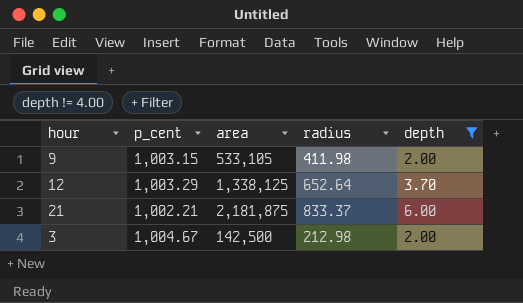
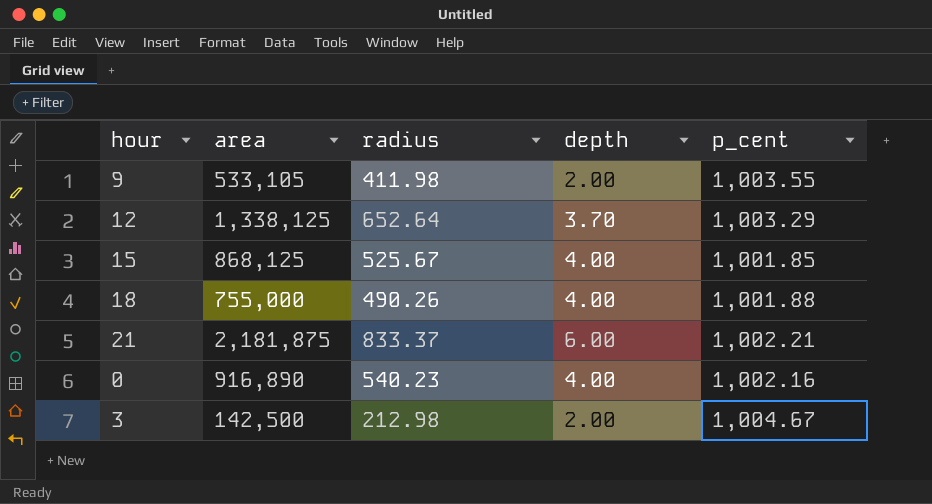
filter: depth != 4.00 -> none
column p_cent | position: 2 -> 5
9 | p_cent: 1,003.15 -> 1,003.55

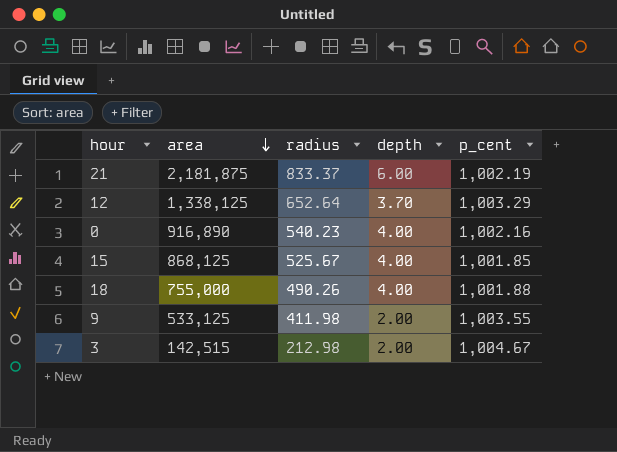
row order: none -> area descending
21 | p_cent: 1,002.21 -> 1,002.19
9 | area: 533,105 -> 533,125
3 | area: 142,500 -> 142,515

